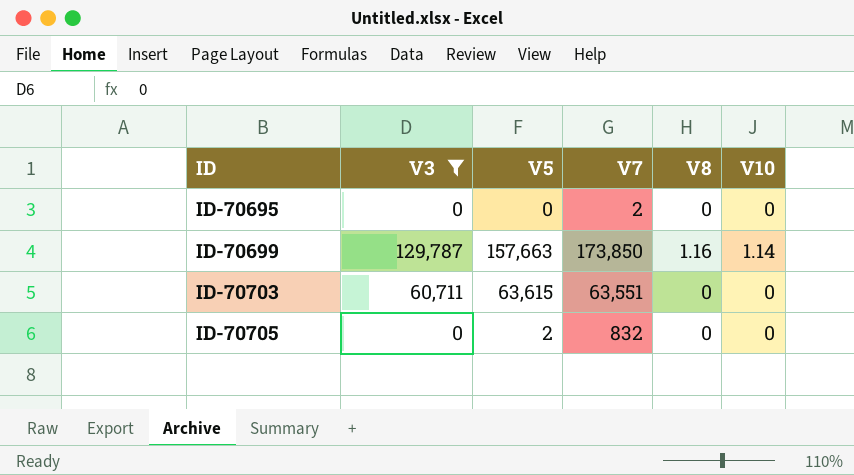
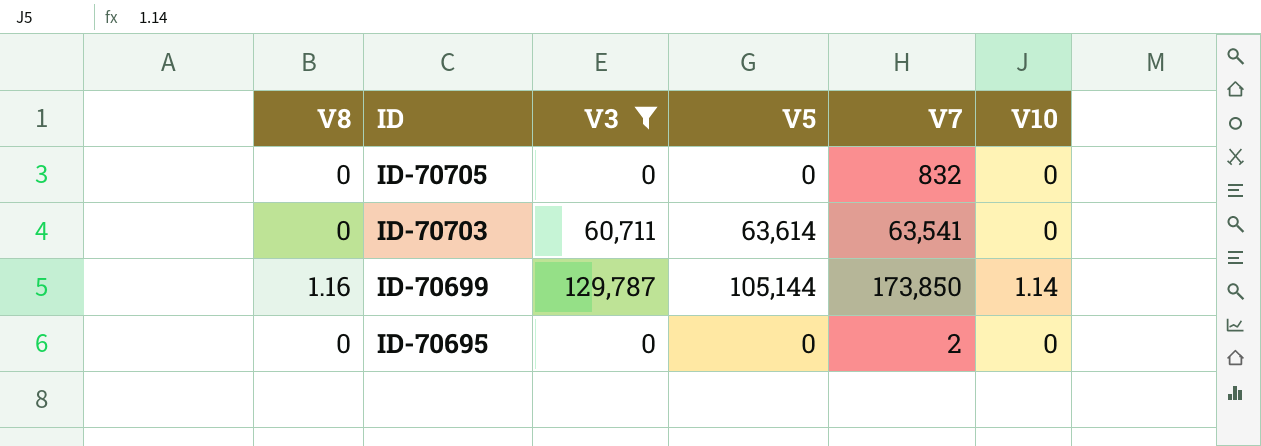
row order: ID ascending -> ID descending
column V8 | position: 5 -> 1
ID-70705 | V5: 2 -> 0
ID-70703 | V5: 63,615 -> 63,614
ID-70703 | V7: 63,551 -> 63,541
ID-70699 | V5: 157,663 -> 105,144

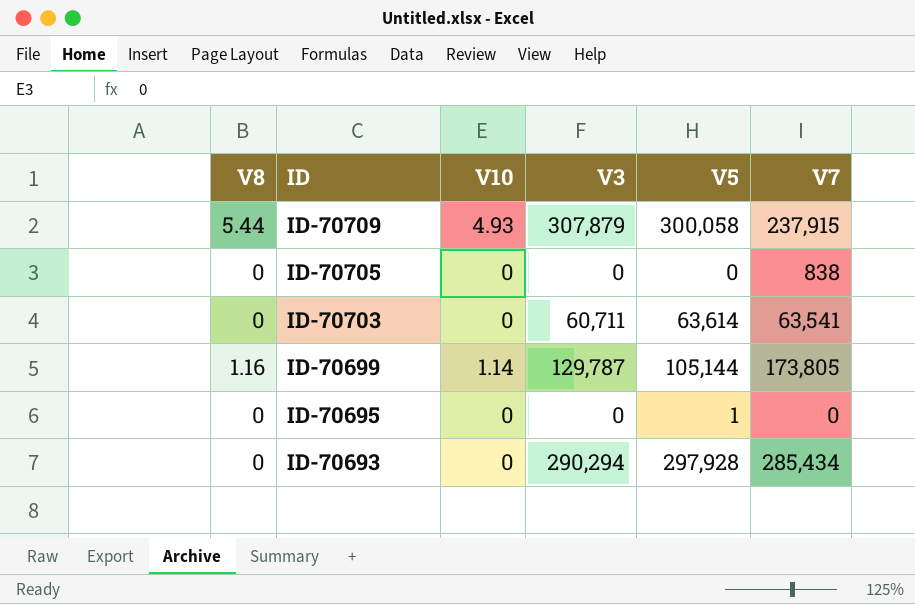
filter: V3 <= 129,787 -> none
column V10 | position: 6 -> 3
ID-70705 | V7: 832 -> 838
ID-70699 | V7: 173,850 -> 173,805
ID-70695 | V5: 0 -> 1
ID-70695 | V7: 2 -> 0

